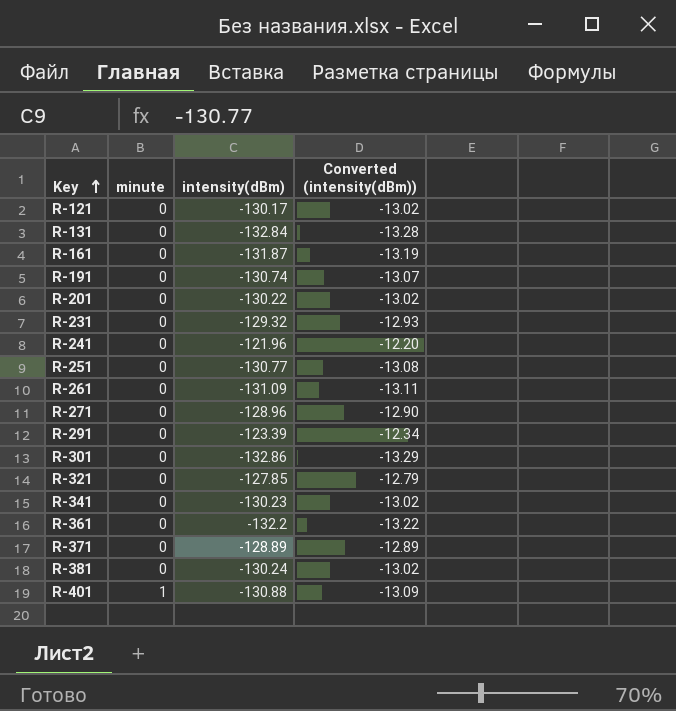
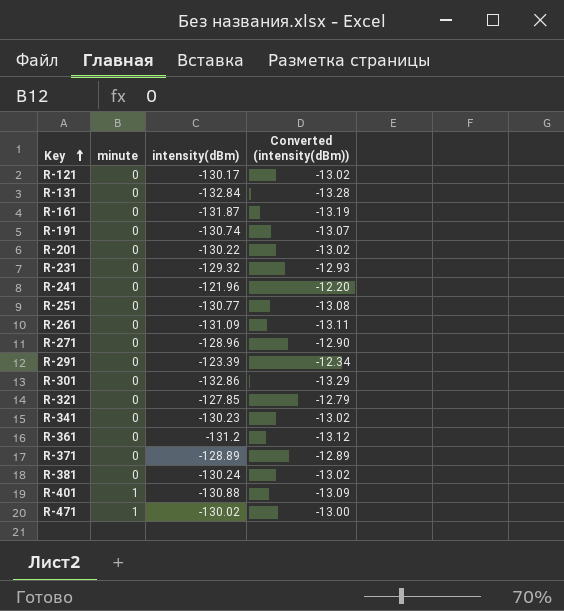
R-361 | intensity(dBm): -132.2 -> -131.2
R-361 | Converted (intensity(dBm)): -13.22 -> -13.12
row R-471: none -> 1 | -130.02 | -13.00

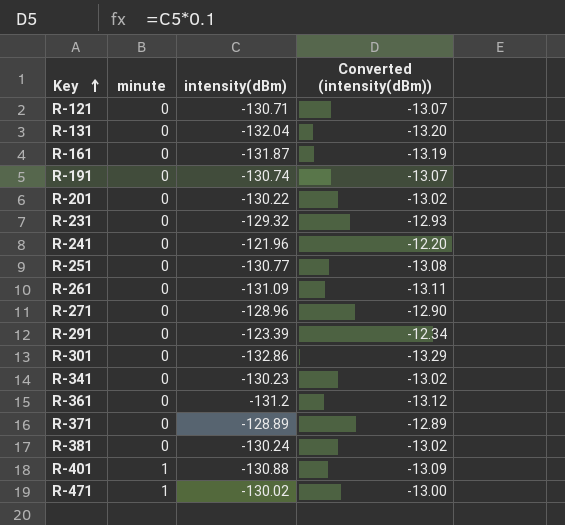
row R-321: 0 | -127.85 | -12.79 -> none
R-121 | intensity(dBm): -130.17 -> -130.71
R-121 | Converted (intensity(dBm)): -13.02 -> -13.07
R-131 | intensity(dBm): -132.84 -> -132.04
R-131 | Converted (intensity(dBm)): -13.28 -> -13.20

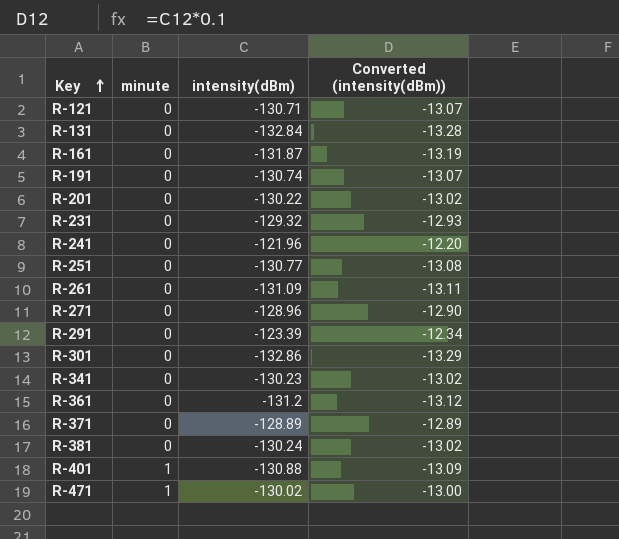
R-131 | intensity(dBm): -132.04 -> -132.84
R-131 | Converted (intensity(dBm)): -13.20 -> -13.28

